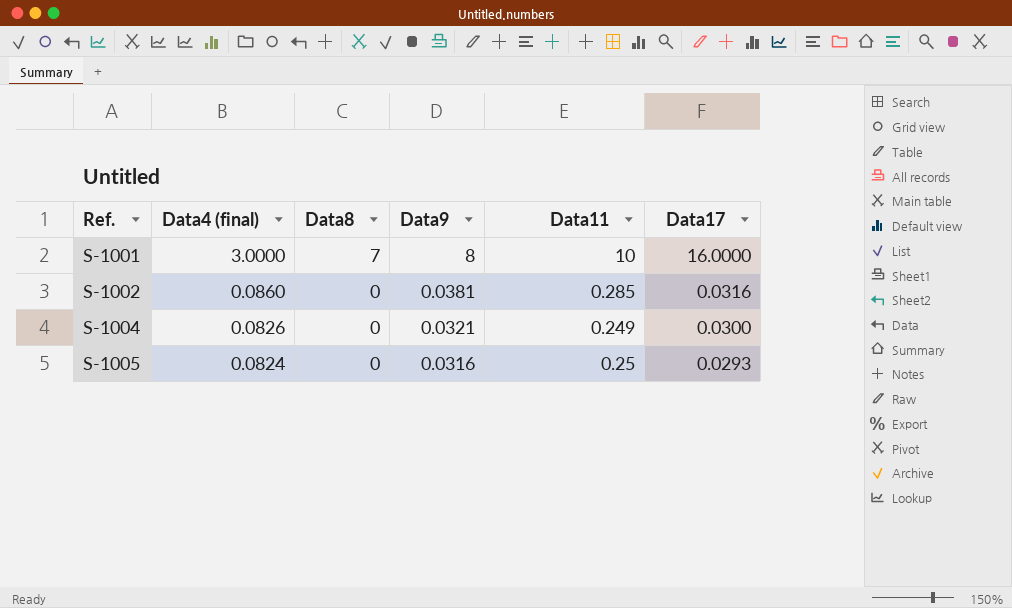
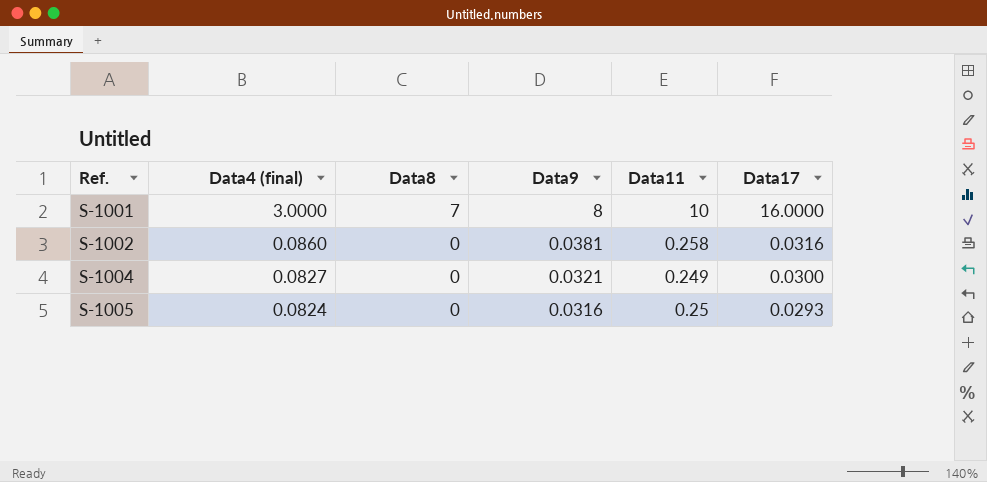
S-1002 | Data11: 0.285 -> 0.258
S-1004 | Data4 (final): 0.0826 -> 0.0827

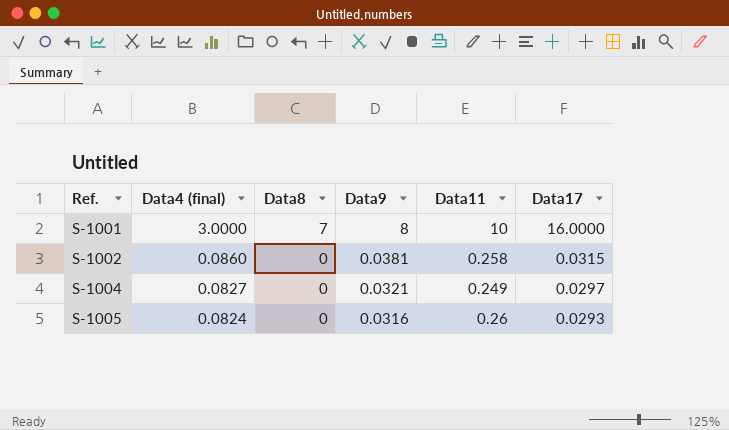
S-1002 | Data17: 0.0316 -> 0.0315
S-1004 | Data17: 0.0300 -> 0.0297
S-1005 | Data11: 0.25 -> 0.26

